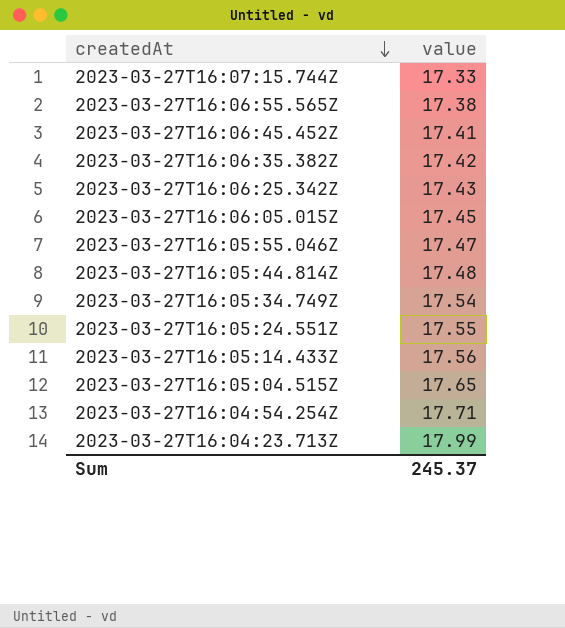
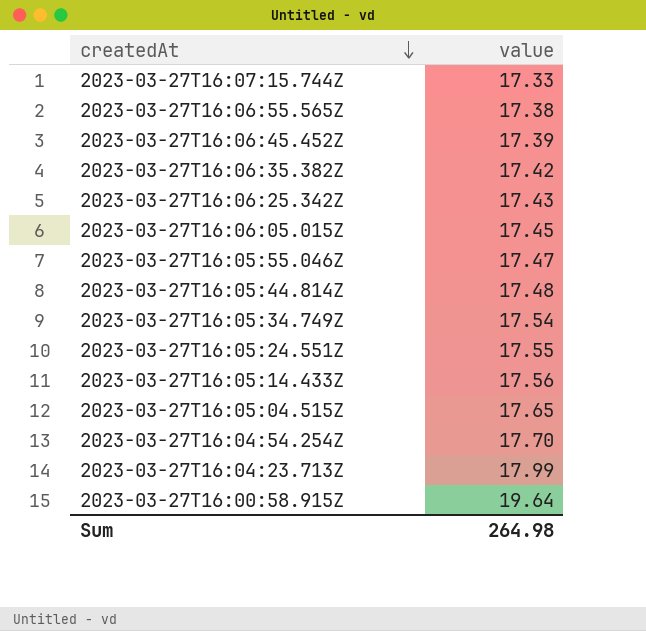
2023-03-27T16:06:45.452Z | value: 17.41 -> 17.39
2023-03-27T16:04:54.254Z | value: 17.71 -> 17.70
row 2023-03-27T16:00:58.915Z: none -> 19.64
Sum | value: 245.37 -> 264.98

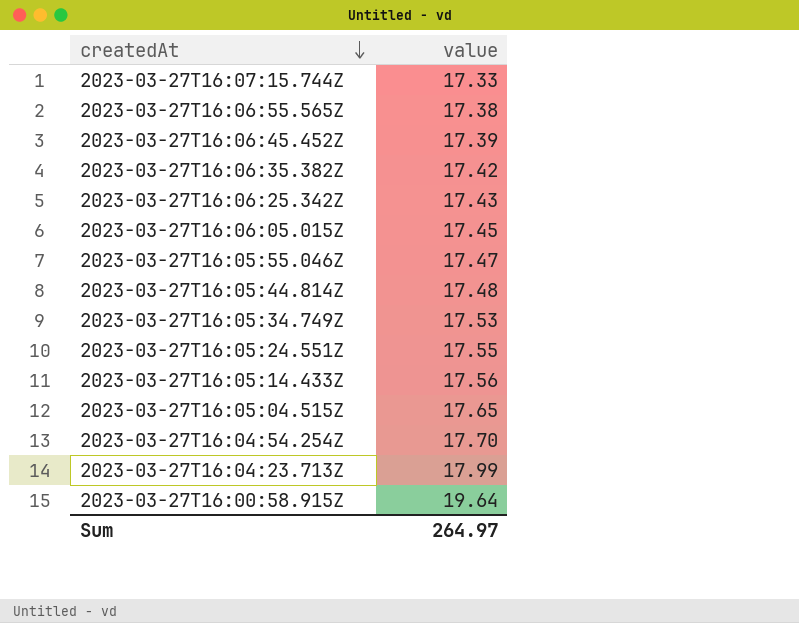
2023-03-27T16:05:34.749Z | value: 17.54 -> 17.53
Sum | value: 264.98 -> 264.97

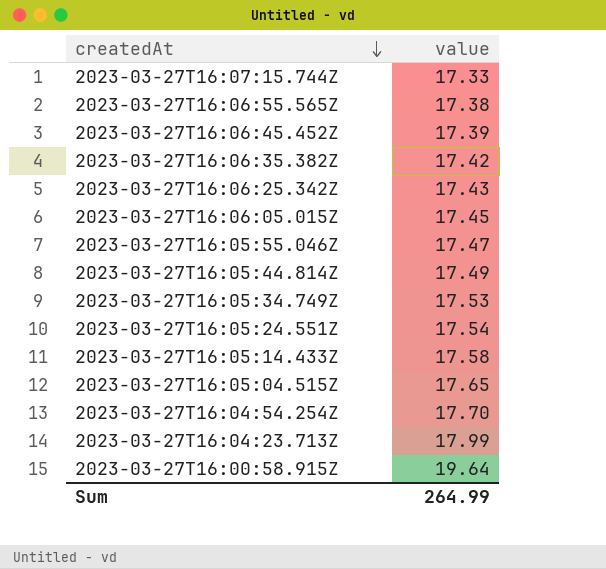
2023-03-27T16:05:44.814Z | value: 17.48 -> 17.49
2023-03-27T16:05:24.551Z | value: 17.55 -> 17.54
2023-03-27T16:05:14.433Z | value: 17.56 -> 17.58
Sum | value: 264.97 -> 264.99

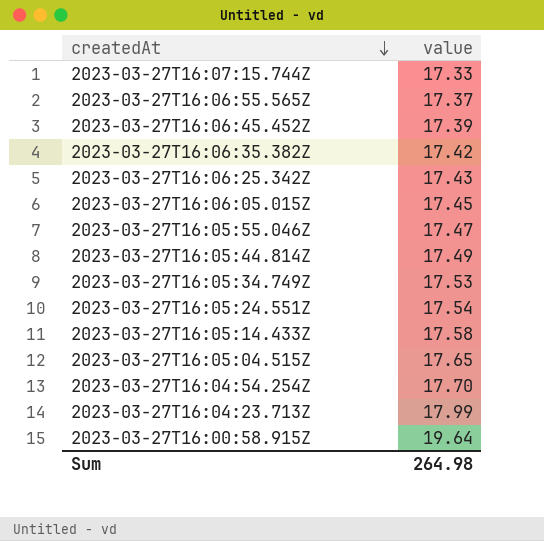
2023-03-27T16:06:55.565Z | value: 17.38 -> 17.37
Sum | value: 264.99 -> 264.98

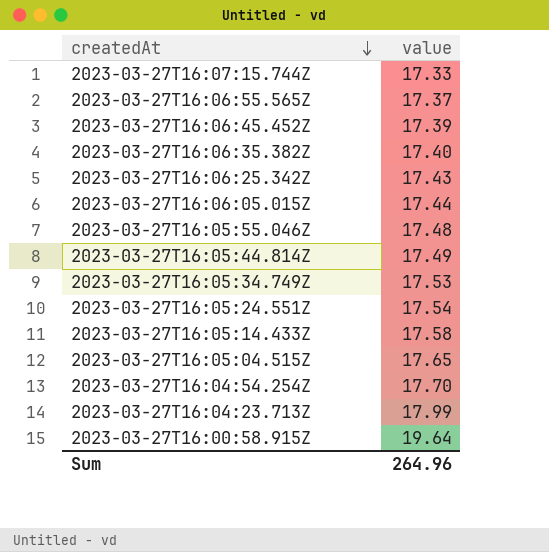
2023-03-27T16:06:35.382Z | value: 17.42 -> 17.40
2023-03-27T16:06:05.015Z | value: 17.45 -> 17.44
2023-03-27T16:05:55.046Z | value: 17.47 -> 17.48
Sum | value: 264.98 -> 264.96

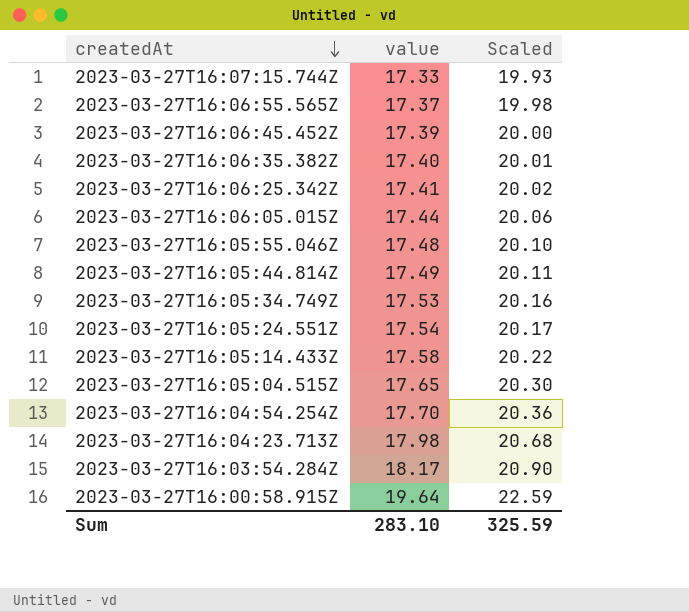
column Scaled | formula: none -> [value] * 1.15
2023-03-27T16:06:25.342Z | value: 17.43 -> 17.41
2023-03-27T16:04:23.713Z | value: 17.99 -> 17.98
row 2023-03-27T16:03:54.284Z: none -> 18.17 | 20.90
Sum | value: 264.96 -> 283.10

